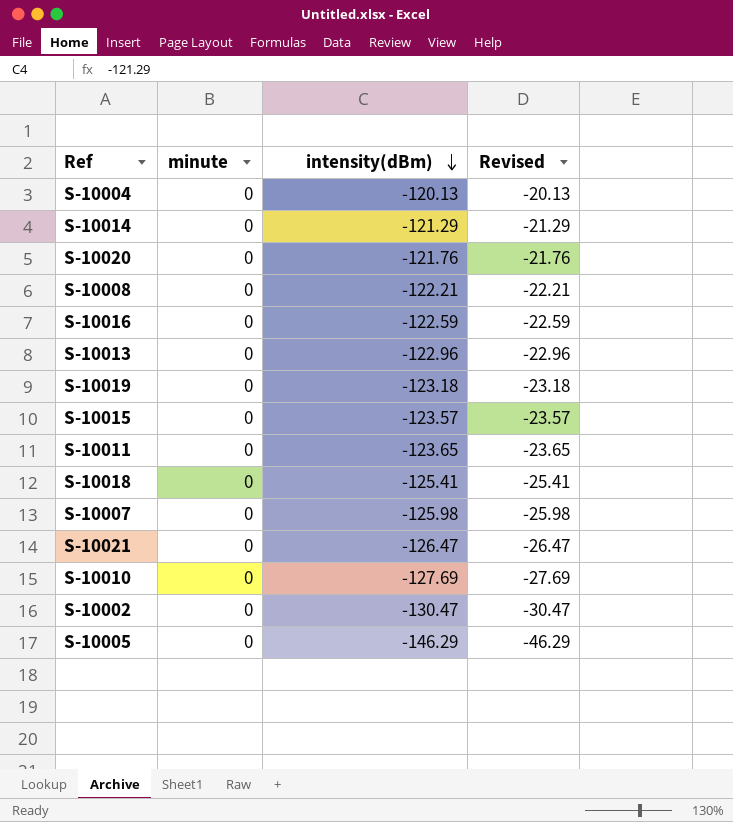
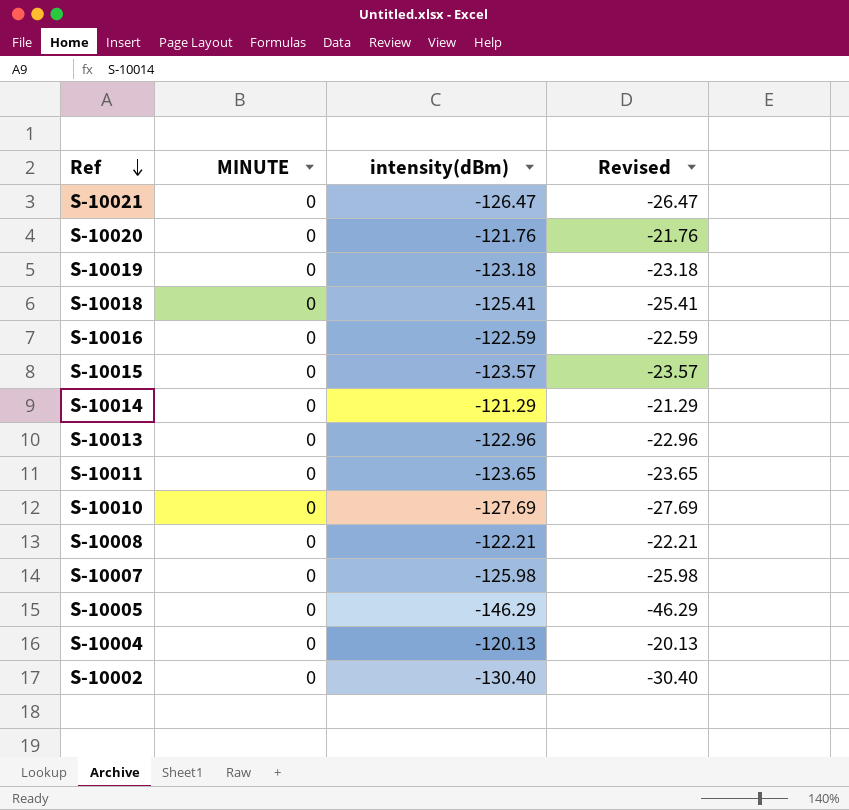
row order: intensity(dBm) descending -> Ref descending
column name: minute -> MINUTE
S-10002 | intensity(dBm): -130.47 -> -130.40
S-10002 | Revised: -30.47 -> -30.40

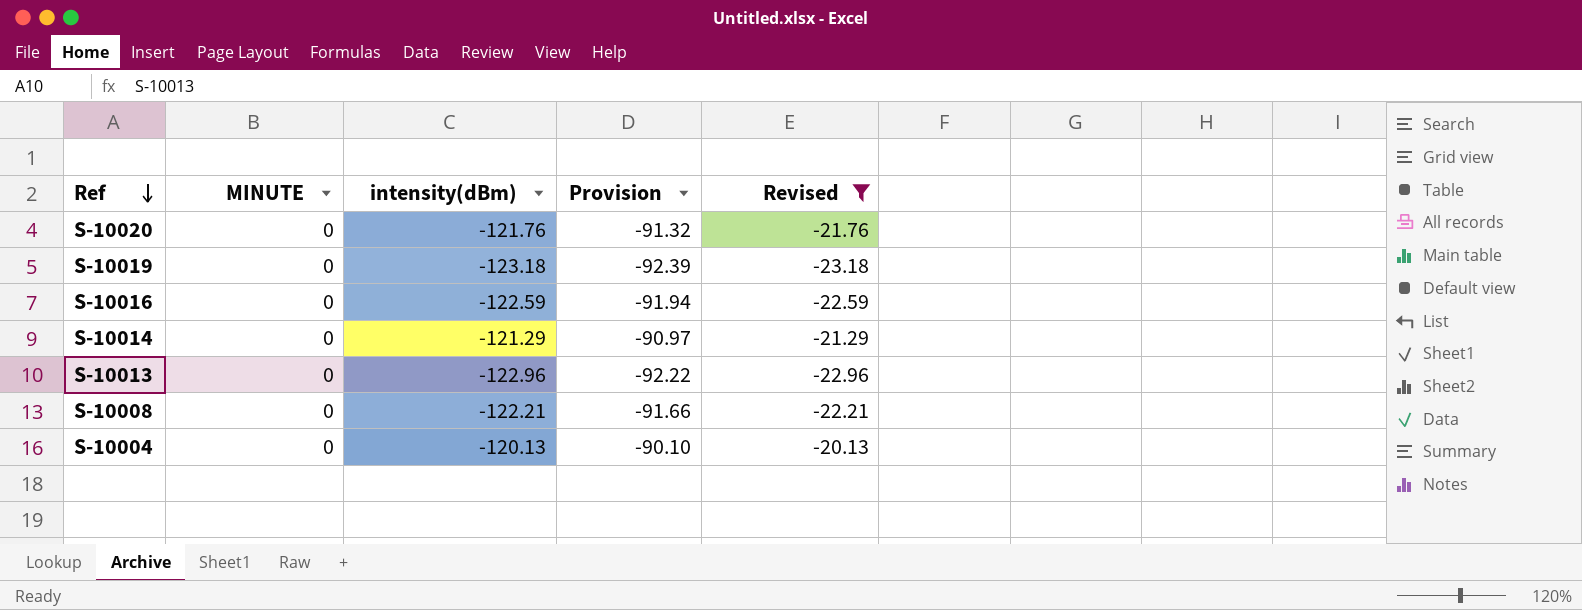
filter: none -> Revised >= -23.18
column Provision | formula: none -> [intensity(dBm)] * 0.75

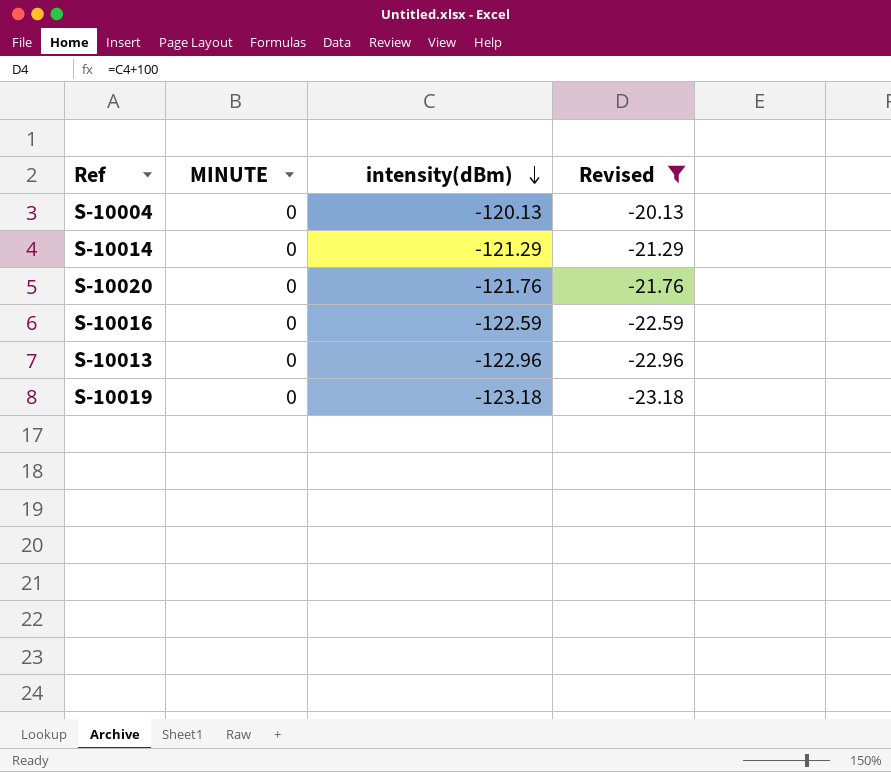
row order: Ref descending -> intensity(dBm) descending
column Provision | formula: [intensity(dBm)] * 0.75 -> none
row S-10008: 0 | -122.21 | -91.66 | -22.21 -> none

